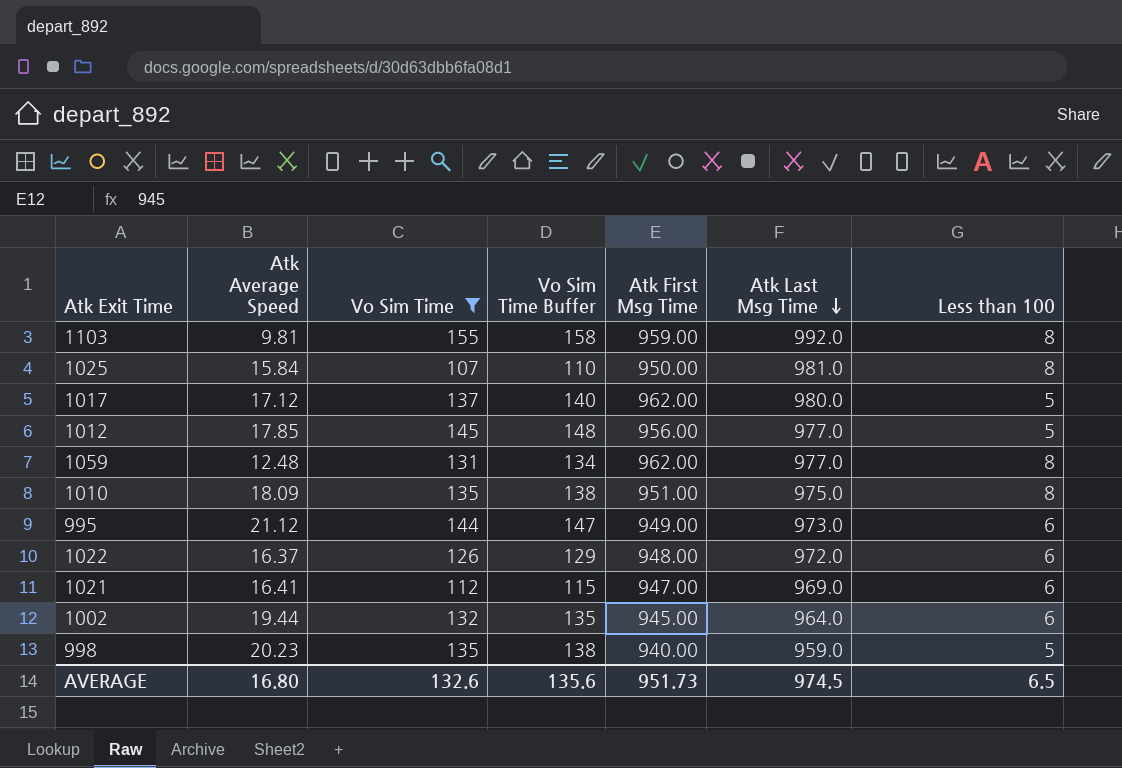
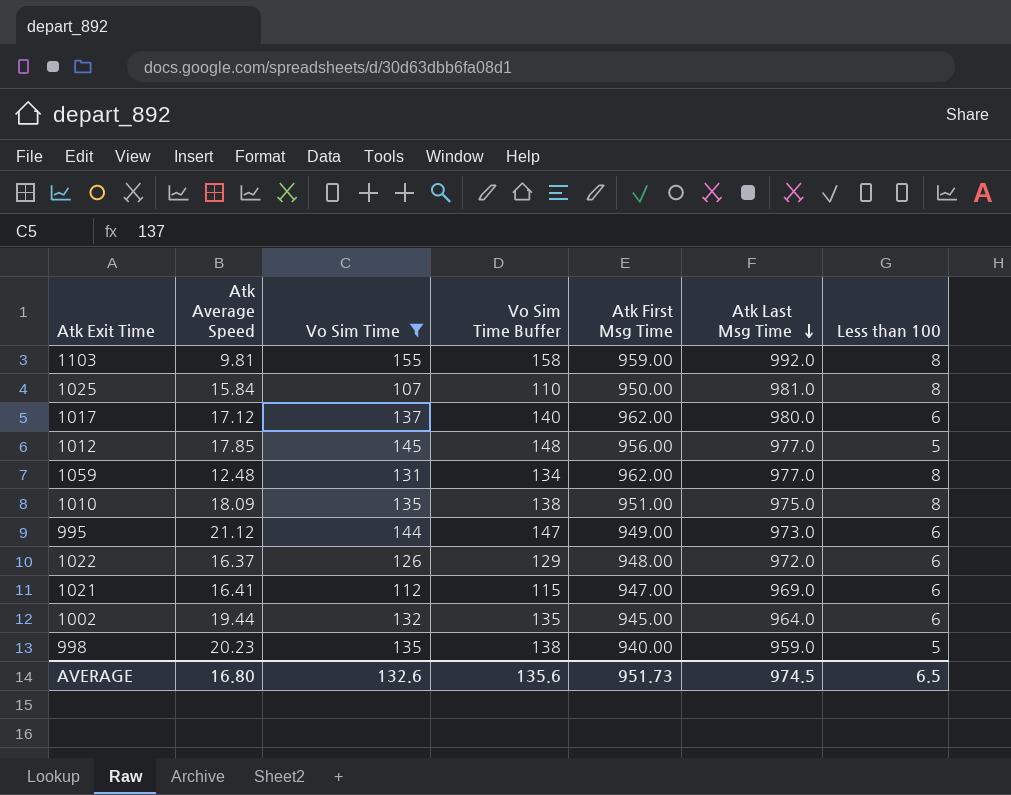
1017 | Less than 100: 5 -> 6

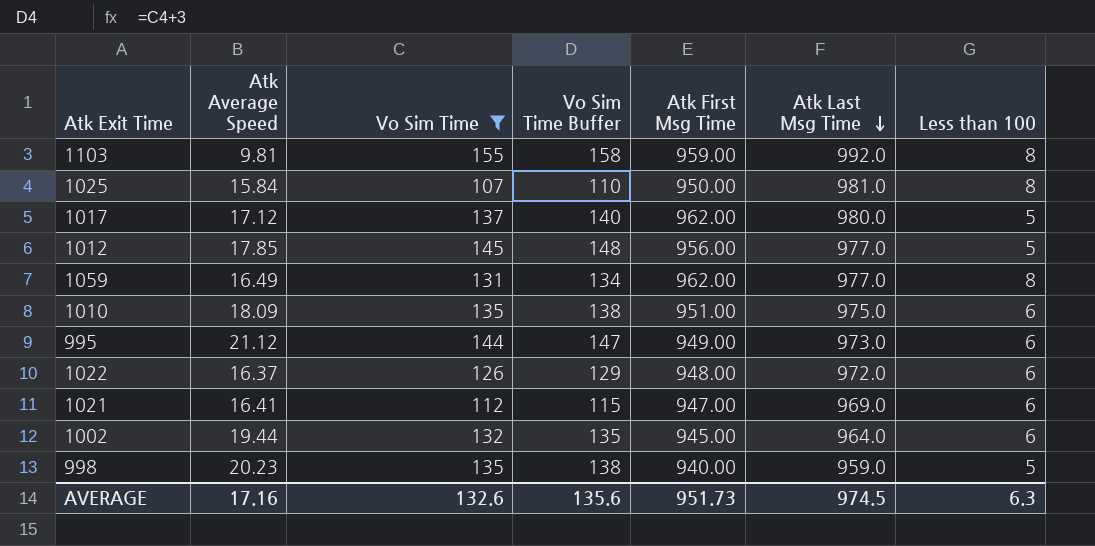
1017 | Less than 100: 6 -> 5
1059 | Atk Average Speed: 12.48 -> 16.49
1010 | Less than 100: 8 -> 6
AVERAGE | Atk Average Speed: 16.80 -> 17.16
AVERAGE | Less than 100: 6.5 -> 6.3

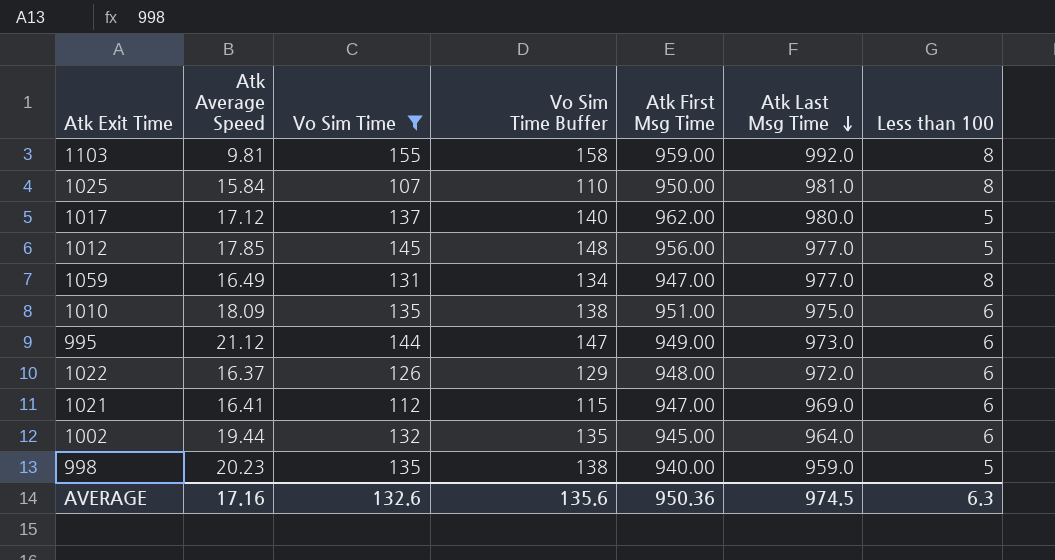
1059 | Atk First Msg Time: 962.00 -> 947.00
AVERAGE | Atk First Msg Time: 951.73 -> 950.36

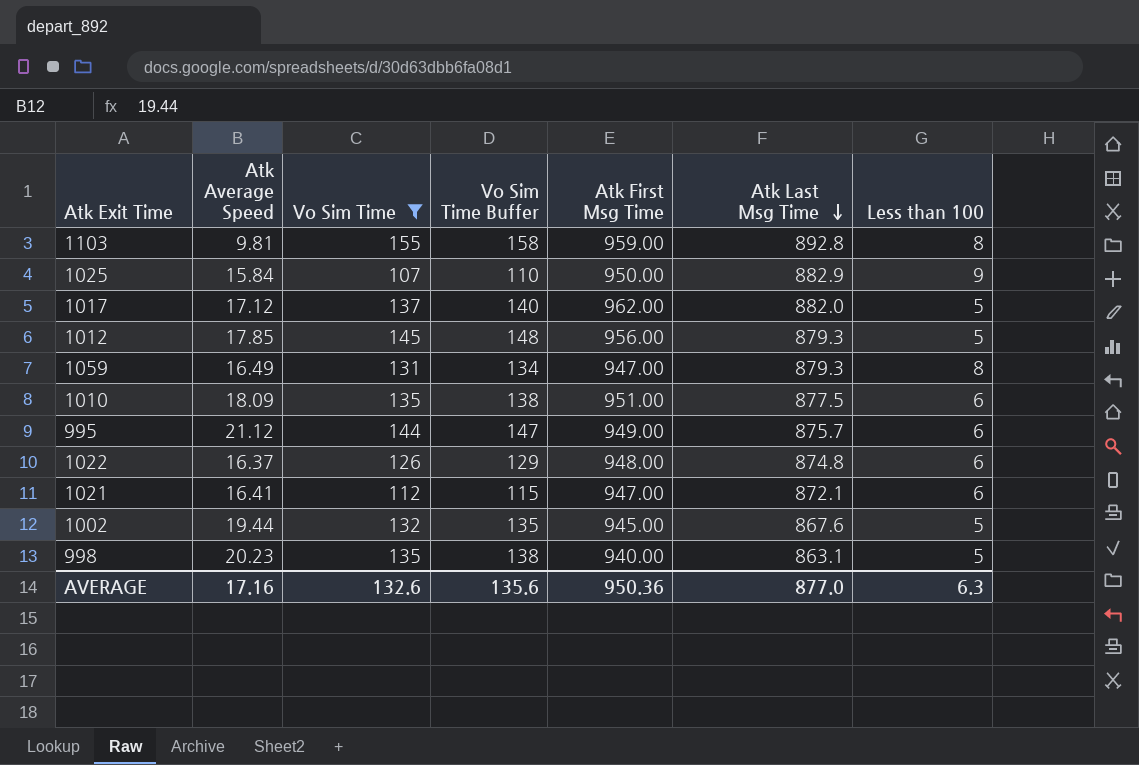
1103 | Atk Last Msg Time: 992.0 -> 892.8
1025 | Atk Last Msg Time: 981.0 -> 882.9
1025 | Less than 100: 8 -> 9
1017 | Atk Last Msg Time: 980.0 -> 882.0
1012 | Atk Last Msg Time: 977.0 -> 879.3
1059 | Atk Last Msg Time: 977.0 -> 879.3
1010 | Atk Last Msg Time: 975.0 -> 877.5
995 | Atk Last Msg Time: 973.0 -> 875.7
1022 | Atk Last Msg Time: 972.0 -> 874.8
1021 | Atk Last Msg Time: 969.0 -> 872.1
1002 | Atk Last Msg Time: 964.0 -> 867.6
1002 | Less than 100: 6 -> 5
998 | Atk Last Msg Time: 959.0 -> 863.1
AVERAGE | Atk Last Msg Time: 974.5 -> 877.0

